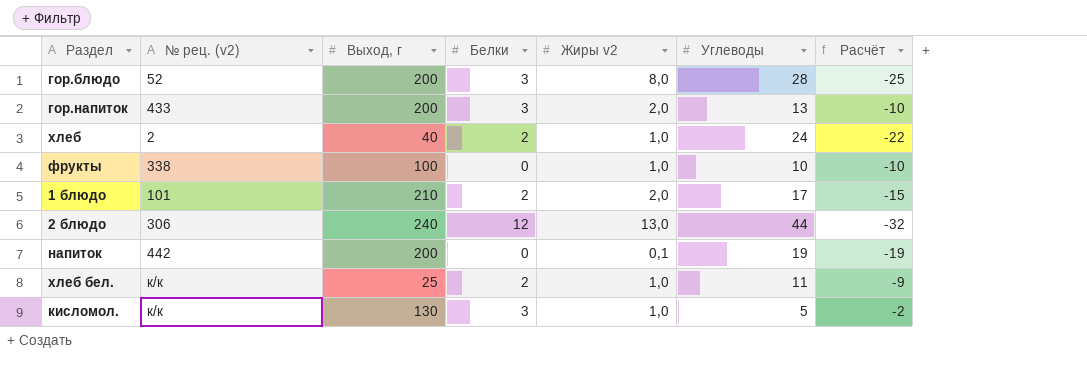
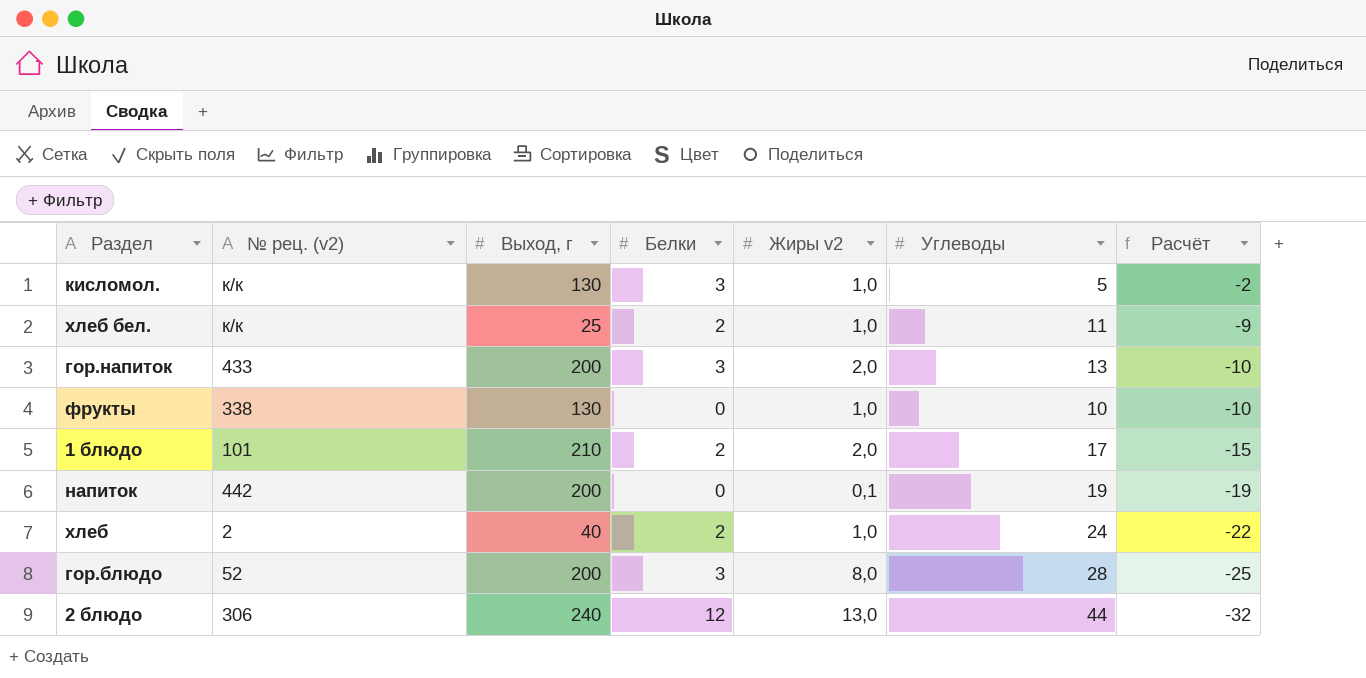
row order: none -> Расчёт descending
фрукты | Выход, г: 100 -> 130

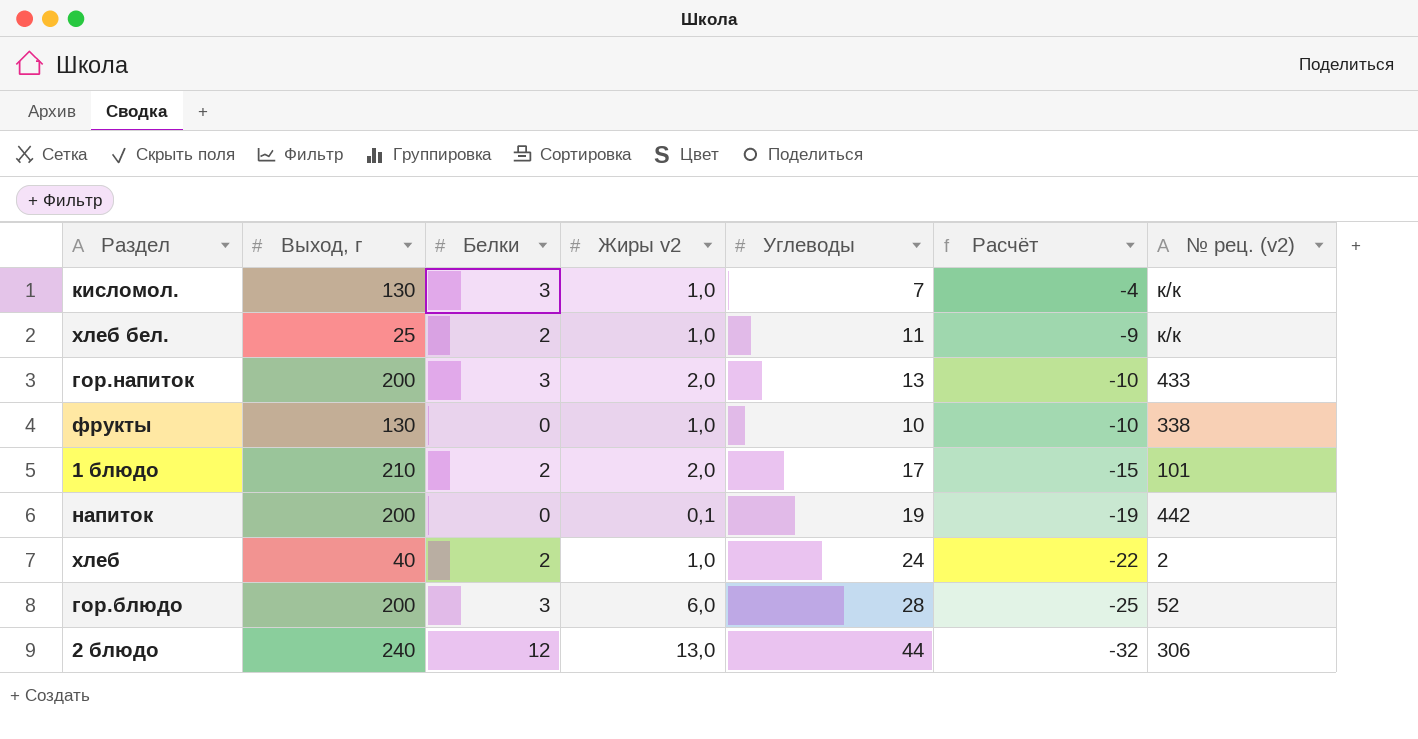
column № рец. (v2) | position: 2 -> 7
кисломол. | Углеводы: 5 -> 7
кисломол. | Расчёт: -2 -> -4
гор.блюдо | Жиры v2: 8,0 -> 6,0

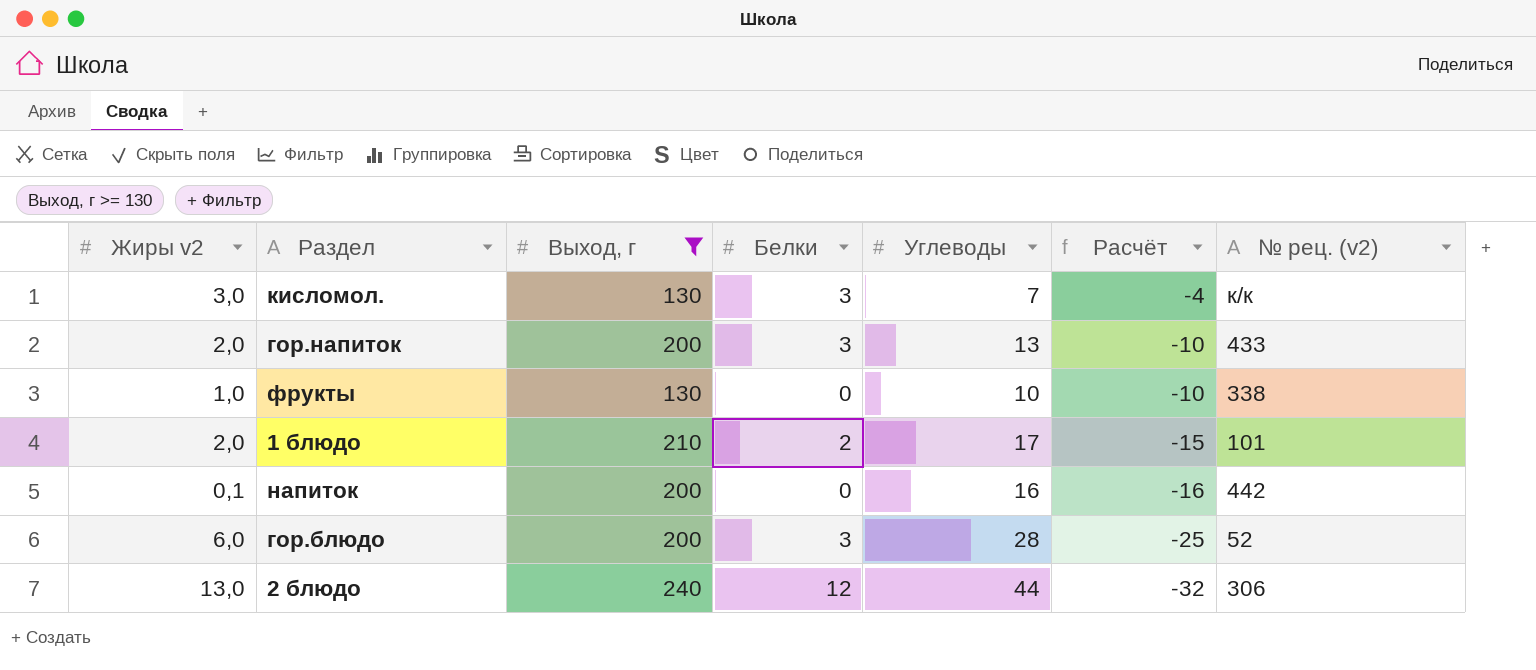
filter: none -> Выход, г >= 130
column Жиры v2 | position: 4 -> 1
кисломол. | Жиры v2: 1,0 -> 3,0
напиток | Углеводы: 19 -> 16
напиток | Расчёт: -19 -> -16

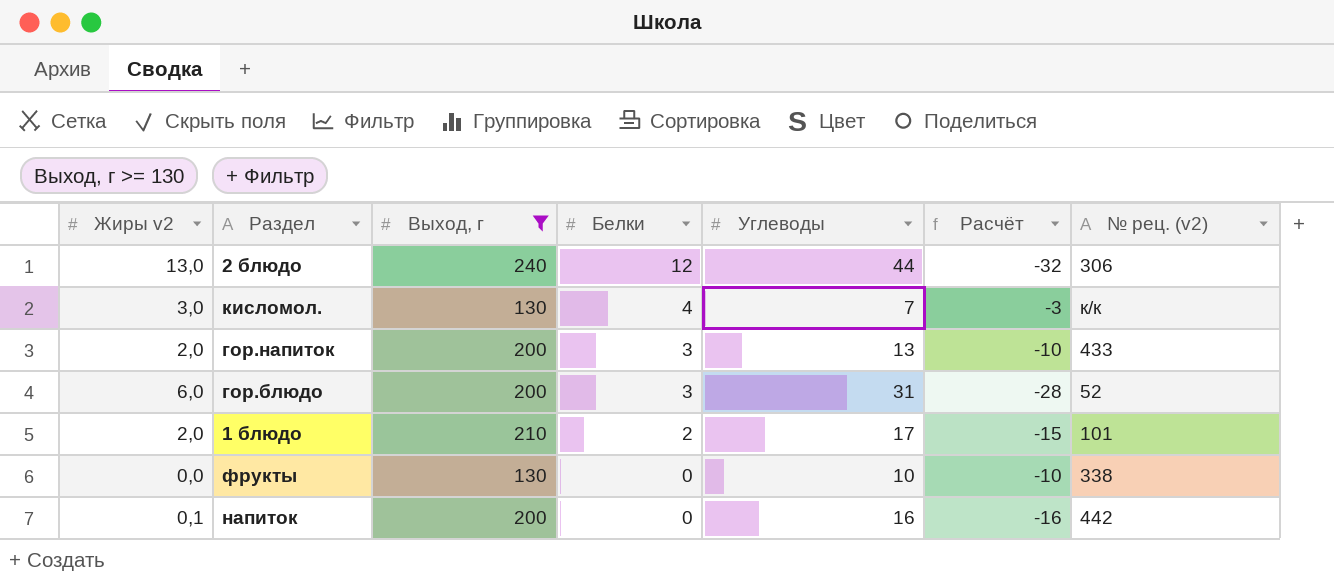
row order: Расчёт descending -> Белки descending
кисломол. | Белки: 3 -> 4
кисломол. | Расчёт: -4 -> -3
гор.блюдо | Углеводы: 28 -> 31
гор.блюдо | Расчёт: -25 -> -28
фрукты | Жиры v2: 1,0 -> 0,0

